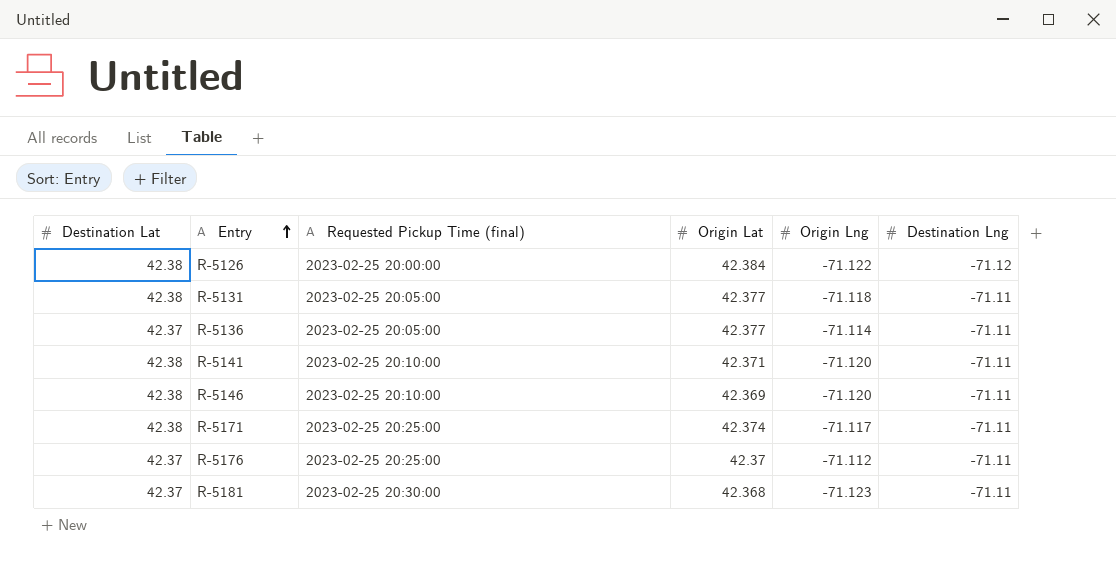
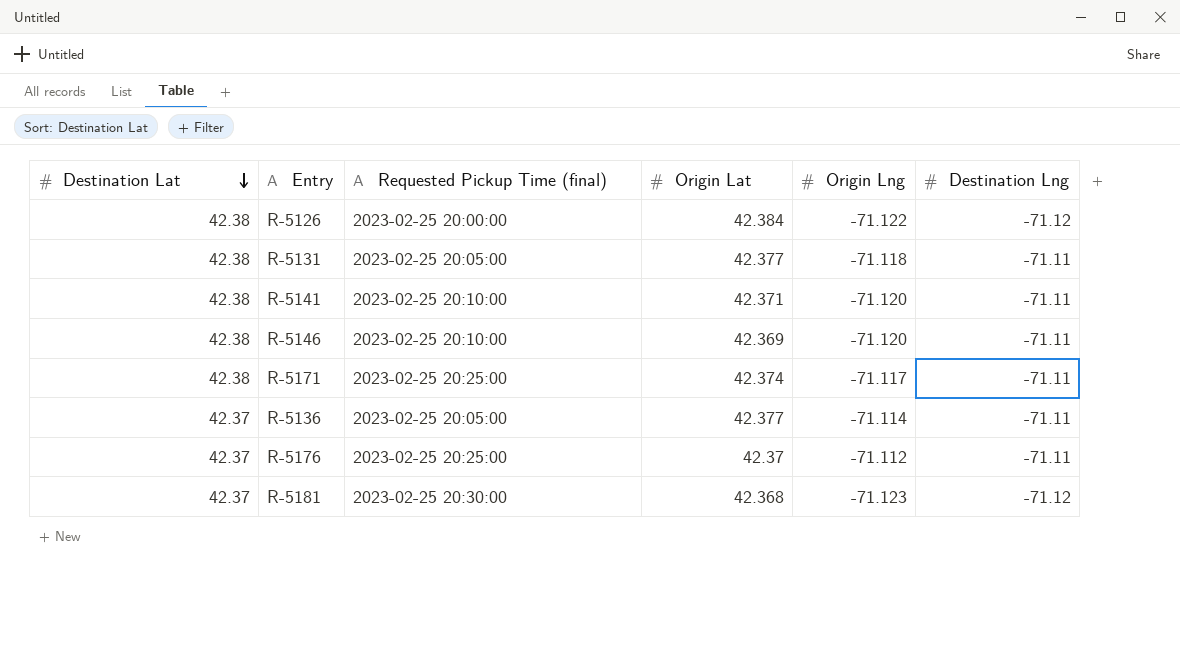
row order: Entry ascending -> Destination Lat descending
R-5181 | Destination Lng: -71.11 -> -71.12

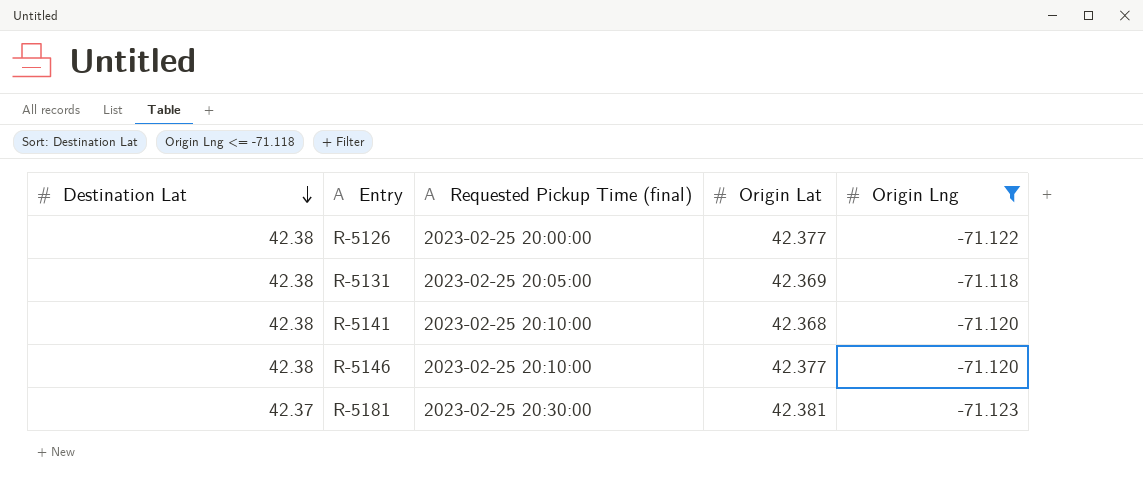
filter: none -> Origin Lng <= -71.118
column Destination Lng | position: 6 -> none
R-5126 | Origin Lat: 42.384 -> 42.377
R-5131 | Origin Lat: 42.377 -> 42.369
R-5141 | Origin Lat: 42.371 -> 42.368
R-5146 | Origin Lat: 42.369 -> 42.377
R-5181 | Origin Lat: 42.368 -> 42.381

